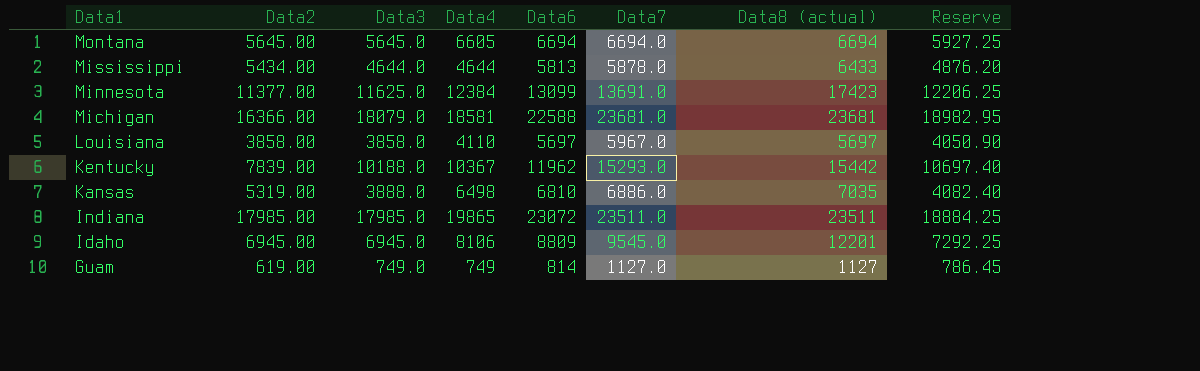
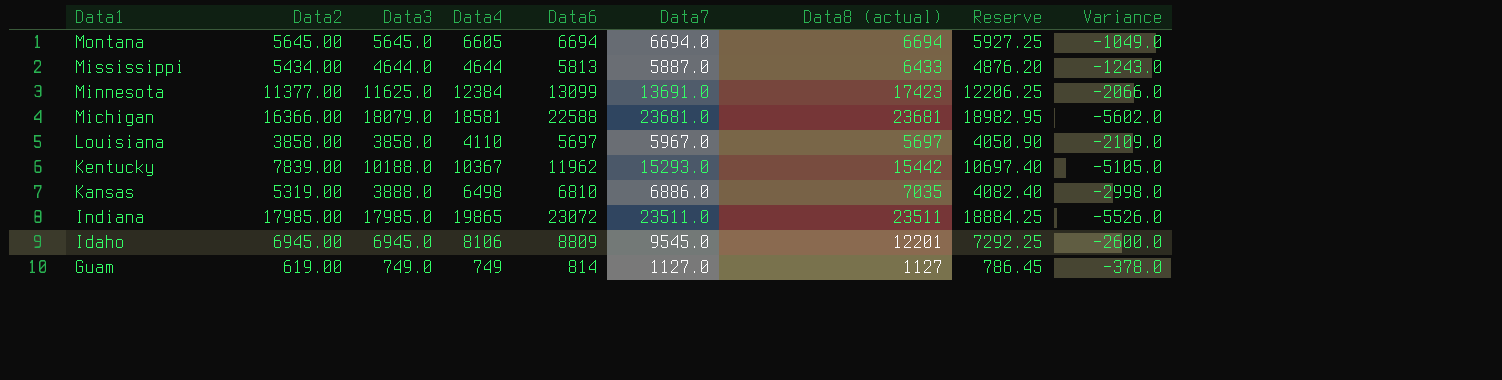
column Variance | formula: none -> [Data3] - [Data7]
Mississippi | Data7: 5878.0 -> 5887.0

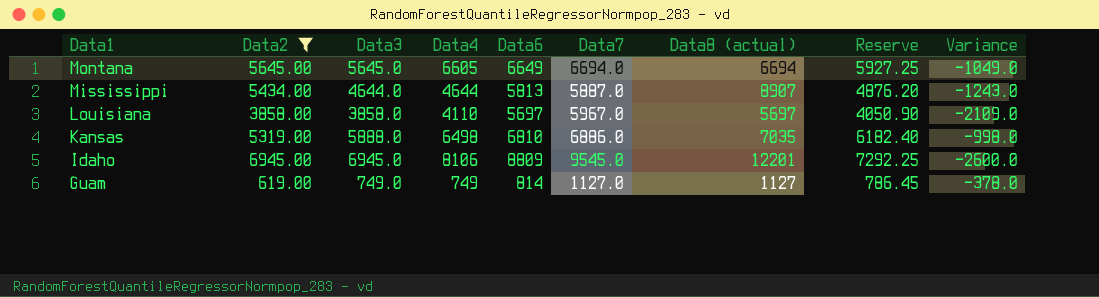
filter: none -> Data2 <= 6945.00
Montana | Data6: 6694 -> 6649
Mississippi | Data8 (actual): 6433 -> 8907
Kansas | Data3: 3888.0 -> 5888.0
Kansas | Reserve: 4082.40 -> 6182.40
Kansas | Variance: -2998.0 -> -998.0

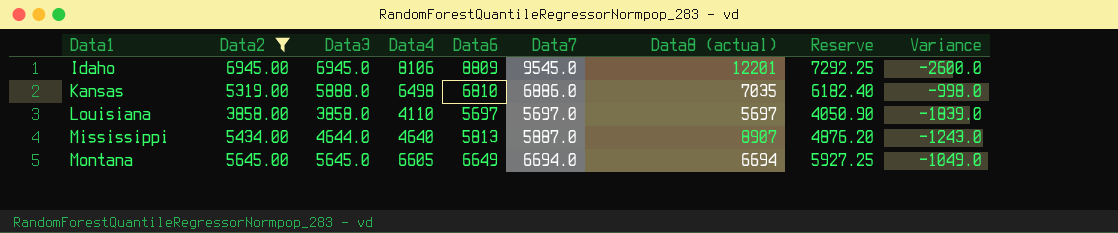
row order: Data1 descending -> Data1 ascending
row Guam: 619.00 | 749.0 | 749 | 814 | 1127.0 | 1127 | 786.45 | -378.0 -> none
Louisiana | Data7: 5967.0 -> 5697.0
Louisiana | Variance: -2109.0 -> -1839.0
Mississippi | Data4: 4644 -> 4640

